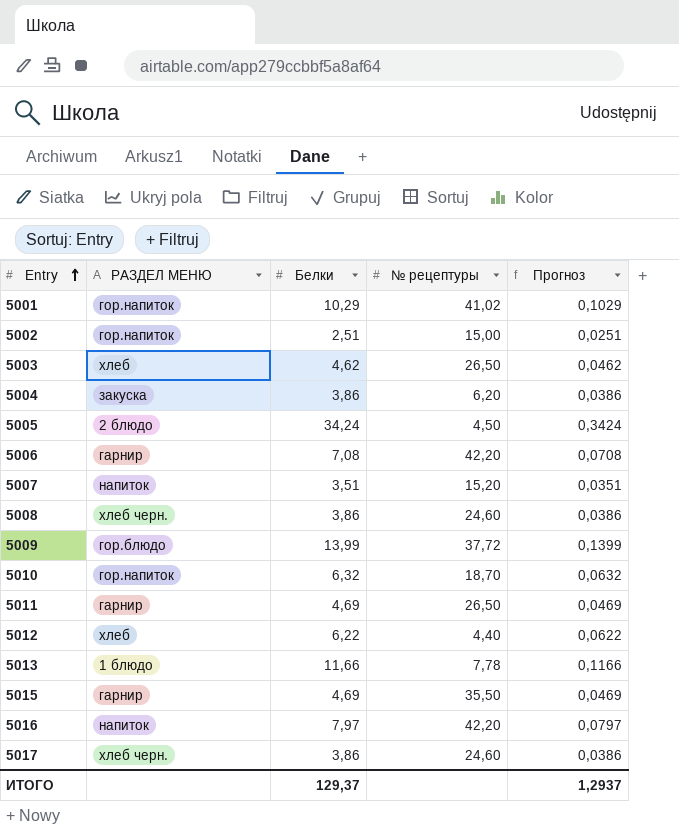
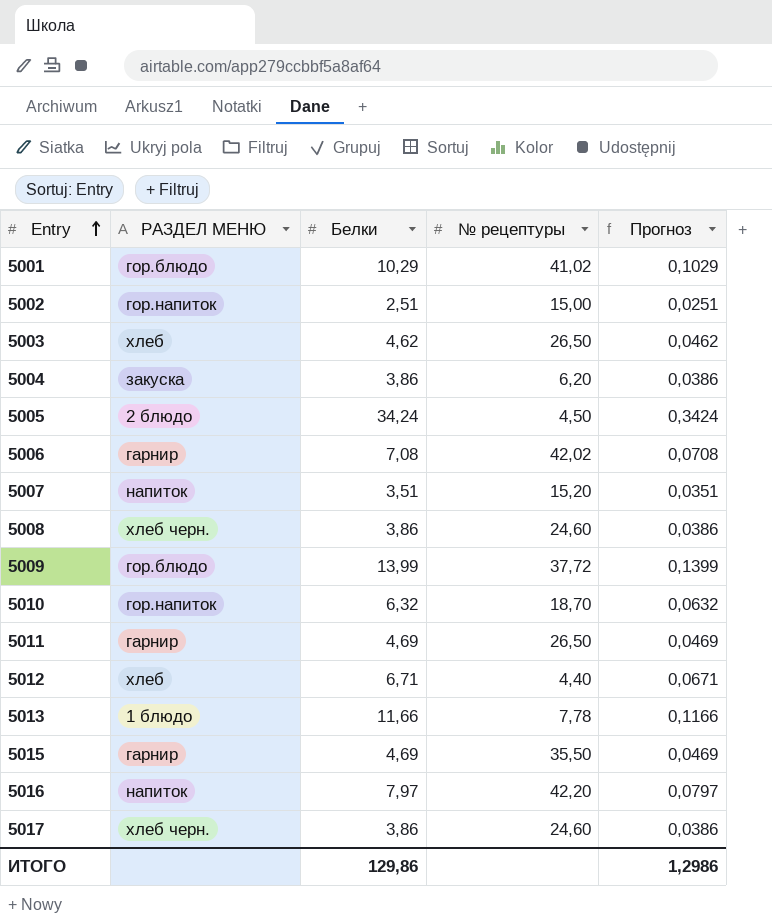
5001 | РАЗДЕЛ МЕНЮ: гор.напиток -> гор.блюдо
5006 | № рецептуры: 42,20 -> 42,02
5012 | Белки: 6,22 -> 6,71
5012 | Прогноз: 0,0622 -> 0,0671
ИТОГО | Белки: 129,37 -> 129,86
ИТОГО | Прогноз: 1,2937 -> 1,2986

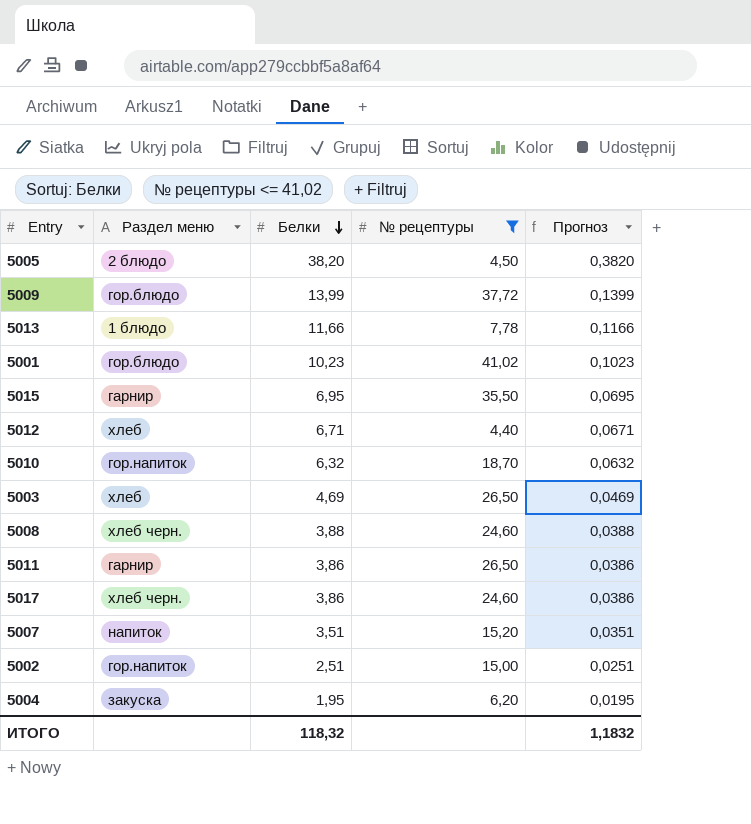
filter: none -> № рецептуры <= 41,02
row order: Entry ascending -> Белки descending
column name: РАЗДЕЛ МЕНЮ -> Раздел меню
5005 | Белки: 34,24 -> 38,20
5005 | Прогноз: 0,3424 -> 0,3820
5001 | Белки: 10,29 -> 10,23
5001 | Прогноз: 0,1029 -> 0,1023
5015 | Белки: 4,69 -> 6,95
5015 | Прогноз: 0,0469 -> 0,0695
5003 | Белки: 4,62 -> 4,69
5003 | Прогноз: 0,0462 -> 0,0469
5008 | Белки: 3,86 -> 3,88
5008 | Прогноз: 0,0386 -> 0,0388
5011 | Белки: 4,69 -> 3,86
5011 | Прогноз: 0,0469 -> 0,0386
5004 | Белки: 3,86 -> 1,95
5004 | Прогноз: 0,0386 -> 0,0195
ИТОГО | Белки: 129,86 -> 118,32
ИТОГО | Прогноз: 1,2986 -> 1,1832

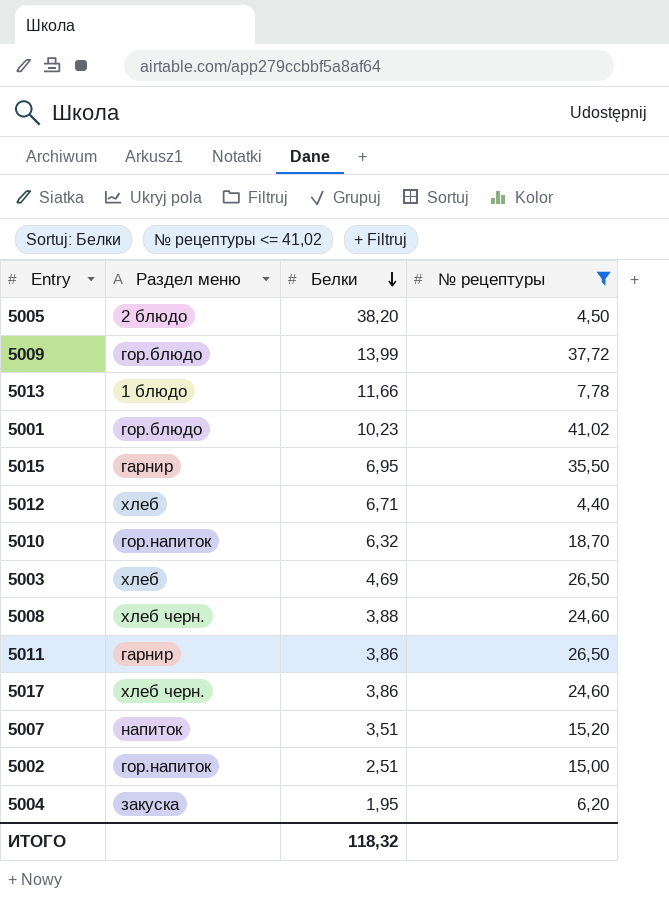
column Прогноз | formula: [Белки] * 0,01 -> none

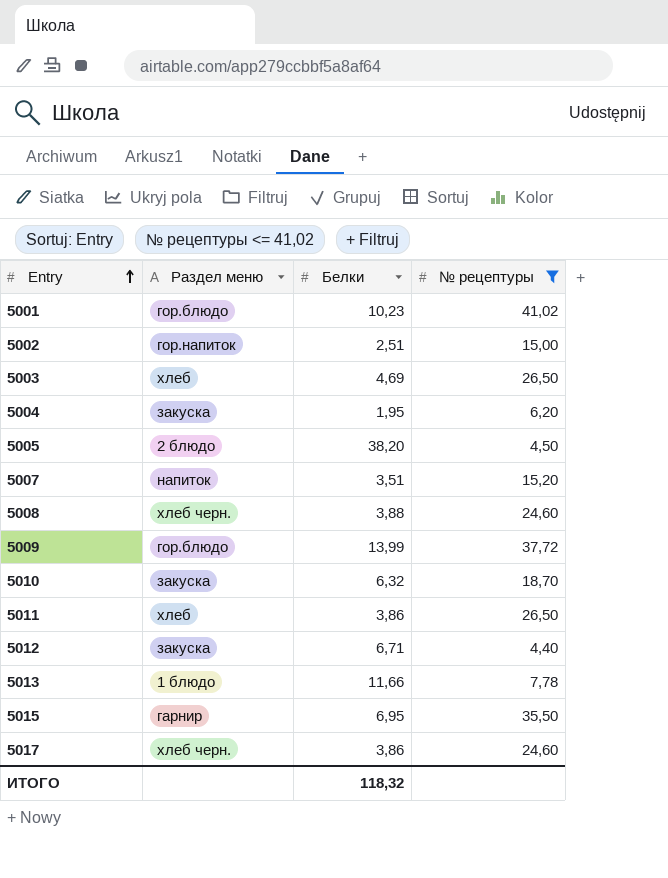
row order: Белки descending -> Entry ascending
5010 | Раздел меню: гор.напиток -> закуска
5011 | Раздел меню: гарнир -> хлеб
5012 | Раздел меню: хлеб -> закуска

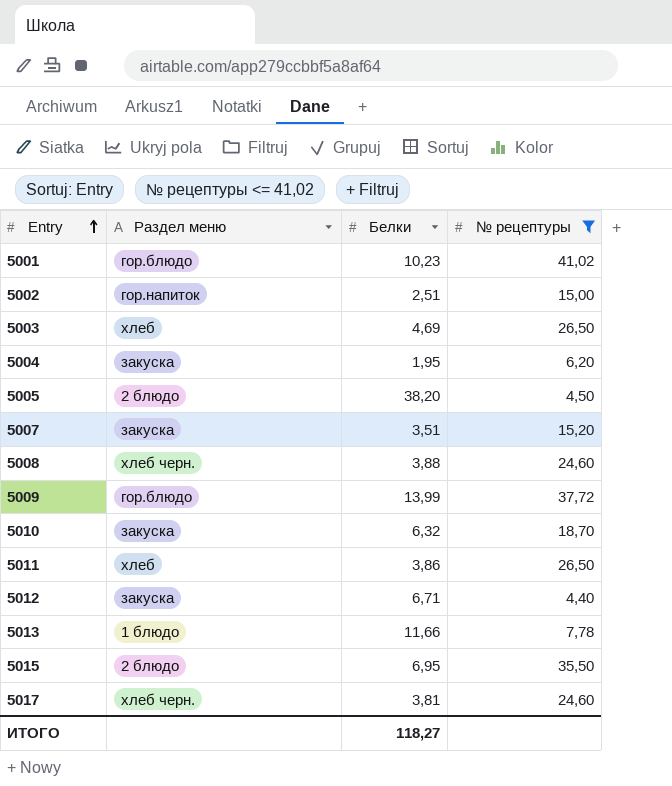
5007 | Раздел меню: напиток -> закуска
5015 | Раздел меню: гарнир -> 2 блюдо
5017 | Белки: 3,86 -> 3,81
ИТОГО | Белки: 118,32 -> 118,27

